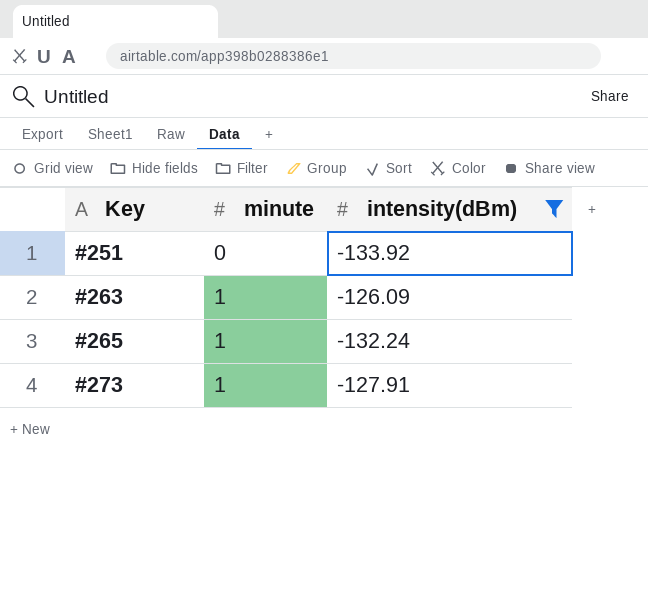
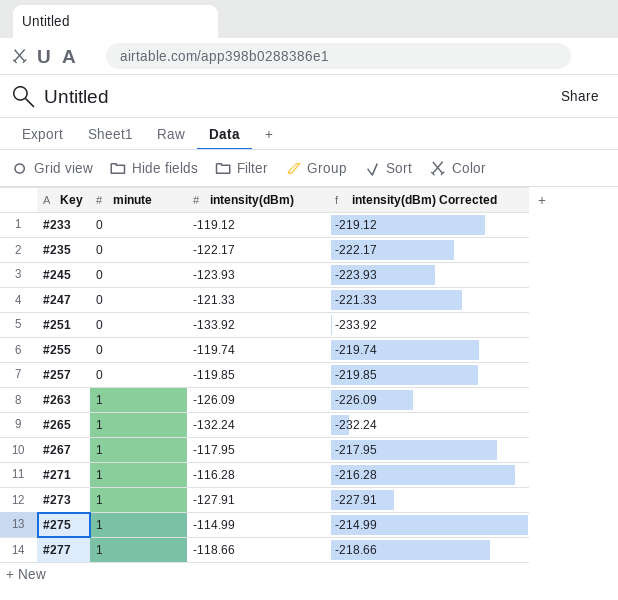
filter: intensity(dBm) <= -126.09 -> none
column intensity(dBm) Corrected | formula: none -> [intensity(dBm)] - 100

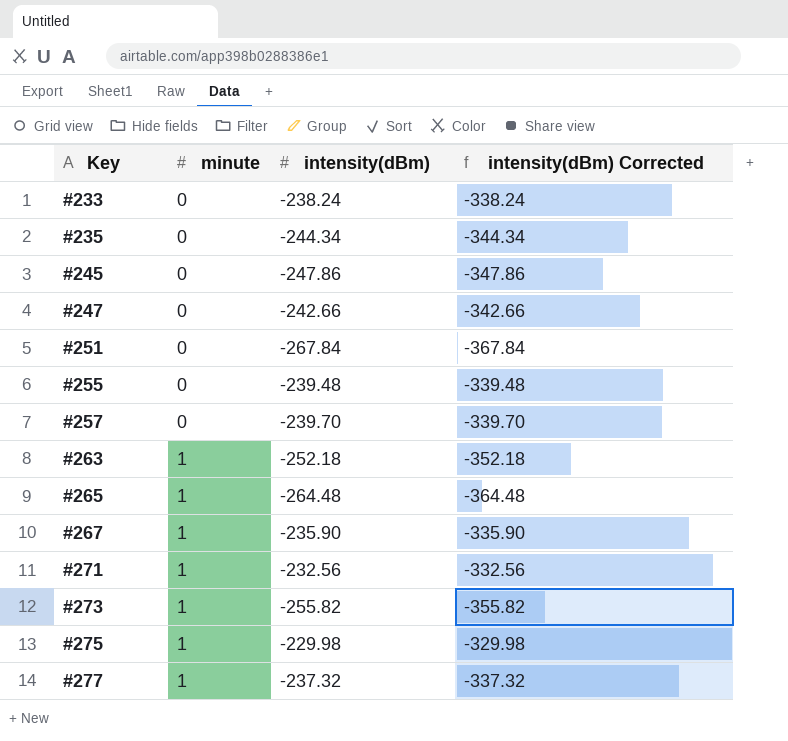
#233 | intensity(dBm): -119.12 -> -238.24
#233 | intensity(dBm) Corrected: -219.12 -> -338.24
#235 | intensity(dBm): -122.17 -> -244.34
#235 | intensity(dBm) Corrected: -222.17 -> -344.34
#245 | intensity(dBm): -123.93 -> -247.86
#245 | intensity(dBm) Corrected: -223.93 -> -347.86
#247 | intensity(dBm): -121.33 -> -242.66
#247 | intensity(dBm) Corrected: -221.33 -> -342.66
#251 | intensity(dBm): -133.92 -> -267.84
#251 | intensity(dBm) Corrected: -233.92 -> -367.84
#255 | intensity(dBm): -119.74 -> -239.48
#255 | intensity(dBm) Corrected: -219.74 -> -339.48
#257 | intensity(dBm): -119.85 -> -239.70
#257 | intensity(dBm) Corrected: -219.85 -> -339.70
#263 | intensity(dBm): -126.09 -> -252.18
#263 | intensity(dBm) Corrected: -226.09 -> -352.18
#265 | intensity(dBm): -132.24 -> -264.48
#265 | intensity(dBm) Corrected: -232.24 -> -364.48
#267 | intensity(dBm): -117.95 -> -235.90
#267 | intensity(dBm) Corrected: -217.95 -> -335.90
#271 | intensity(dBm): -116.28 -> -232.56
#271 | intensity(dBm) Corrected: -216.28 -> -332.56
#273 | intensity(dBm): -127.91 -> -255.82
#273 | intensity(dBm) Corrected: -227.91 -> -355.82
#275 | intensity(dBm): -114.99 -> -229.98
#275 | intensity(dBm) Corrected: -214.99 -> -329.98
#277 | intensity(dBm): -118.66 -> -237.32
#277 | intensity(dBm) Corrected: -218.66 -> -337.32

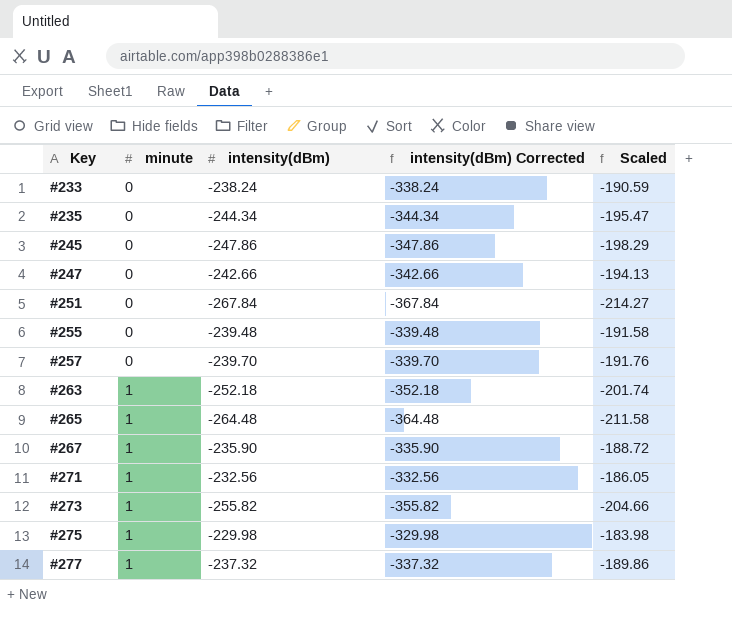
column Scaled | formula: none -> [intensity(dBm)] * 0.8

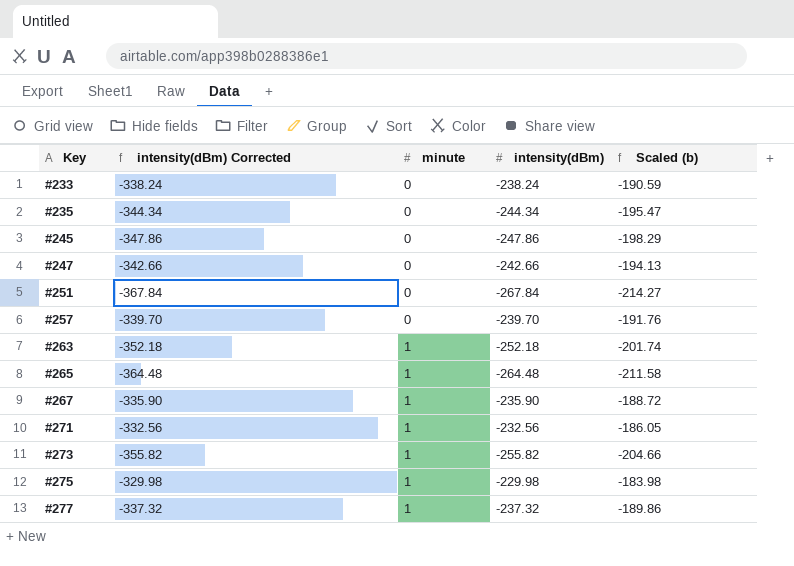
column intensity(dBm) Corrected | position: 4 -> 2
column name: Scaled -> Scaled (b)
row #255: 0 | -239.48 | -339.48 | -191.58 -> none

